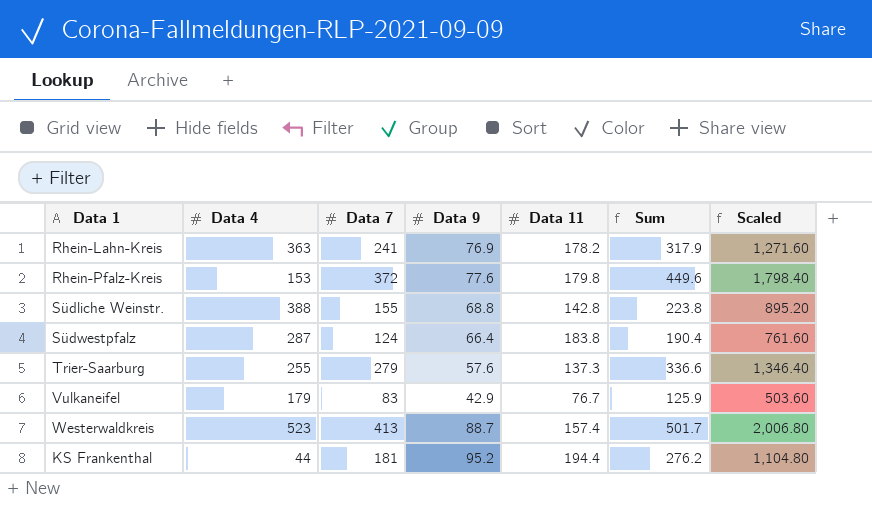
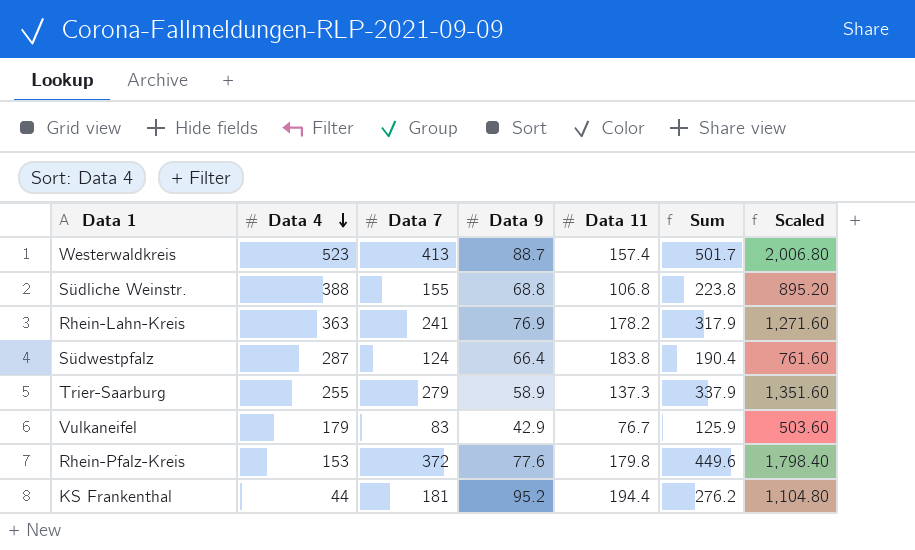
row order: none -> Data 4 descending
Südliche Weinstr. | Data 11: 142.8 -> 106.8
Trier-Saarburg | Data 9: 57.6 -> 58.9
Trier-Saarburg | Sum: 336.6 -> 337.9
Trier-Saarburg | Scaled: 1,346.40 -> 1,351.60

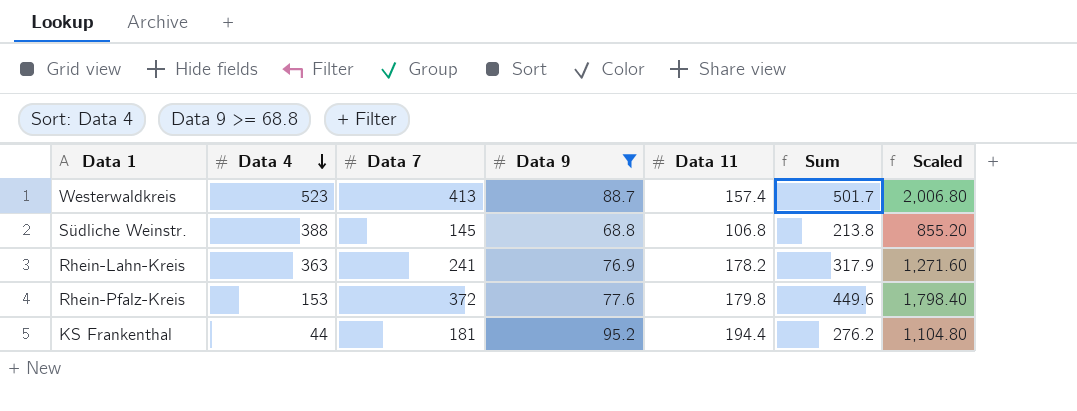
filter: none -> Data 9 >= 68.8
Südliche Weinstr. | Data 7: 155 -> 145
Südliche Weinstr. | Sum: 223.8 -> 213.8
Südliche Weinstr. | Scaled: 895.20 -> 855.20

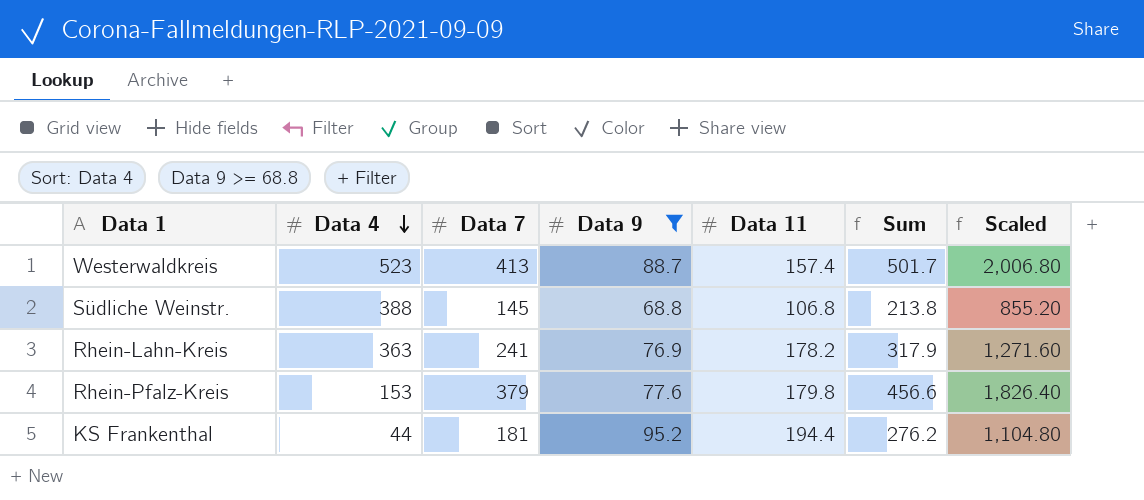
Rhein-Pfalz-Kreis | Data 7: 372 -> 379
Rhein-Pfalz-Kreis | Sum: 449.6 -> 456.6
Rhein-Pfalz-Kreis | Scaled: 1,798.40 -> 1,826.40

